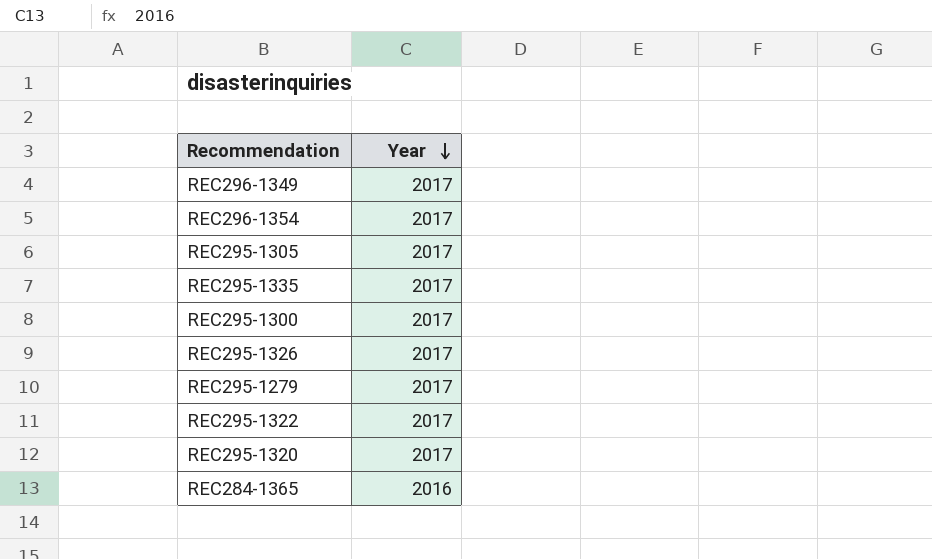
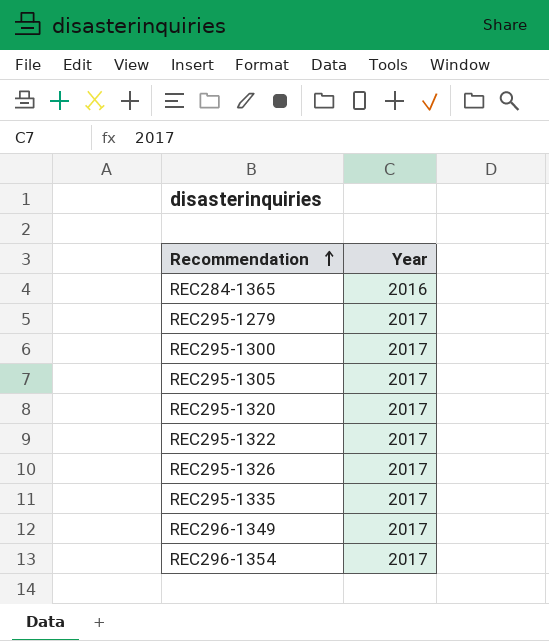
row order: Year descending -> Recommendation ascending

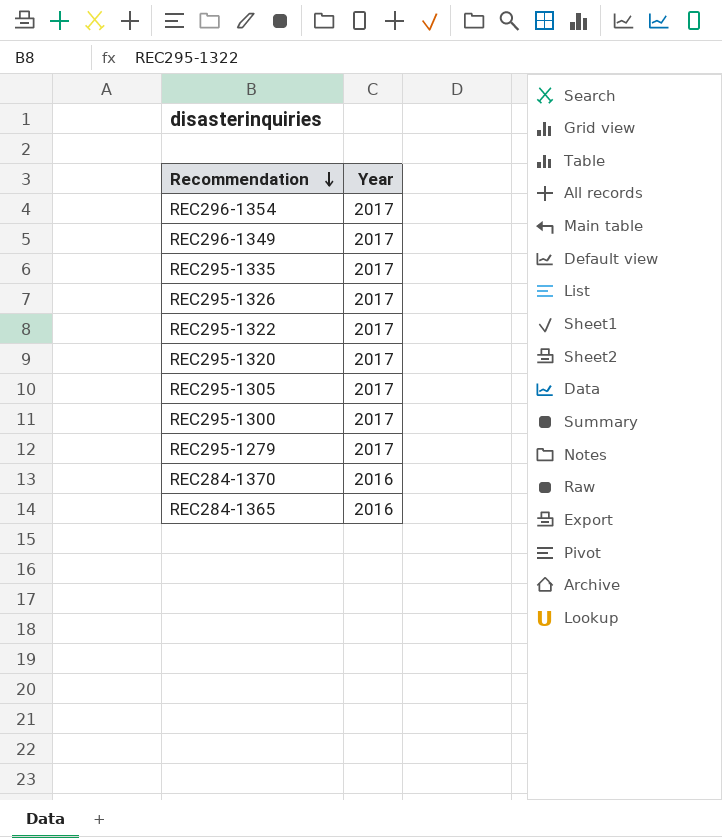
row order: Recommendation ascending -> Recommendation descending
row REC284-1370: none -> 2016

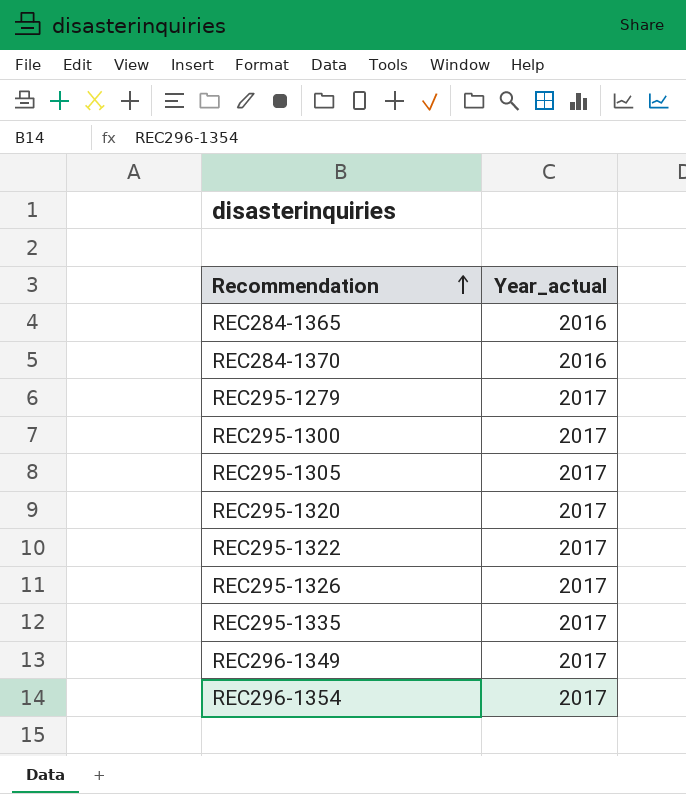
row order: Recommendation descending -> Recommendation ascending
column name: Year -> Year_actual

